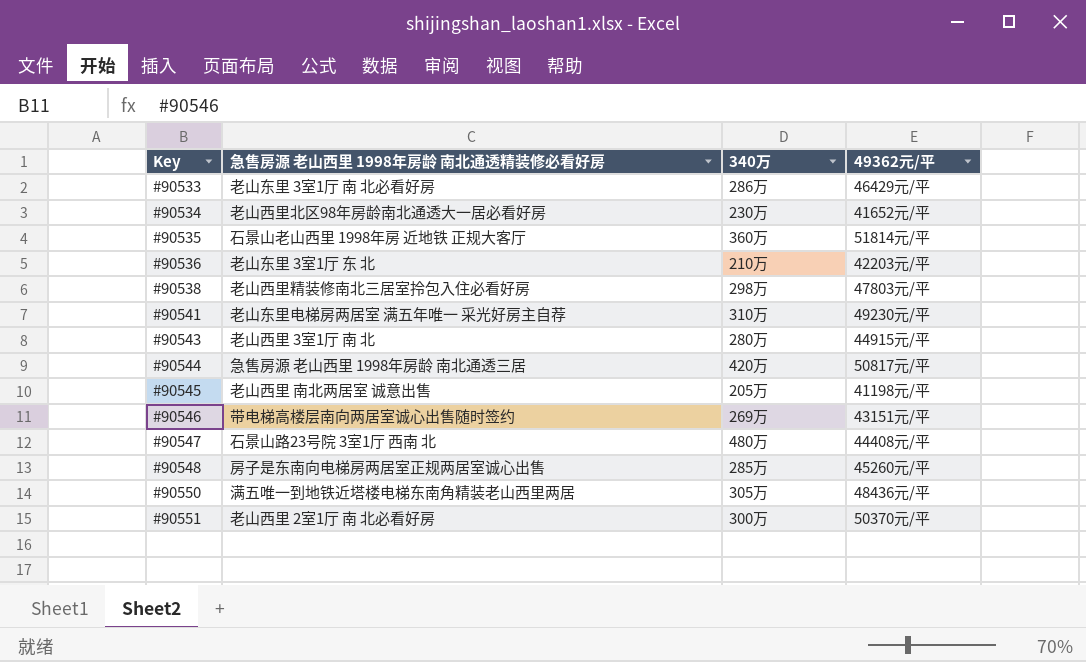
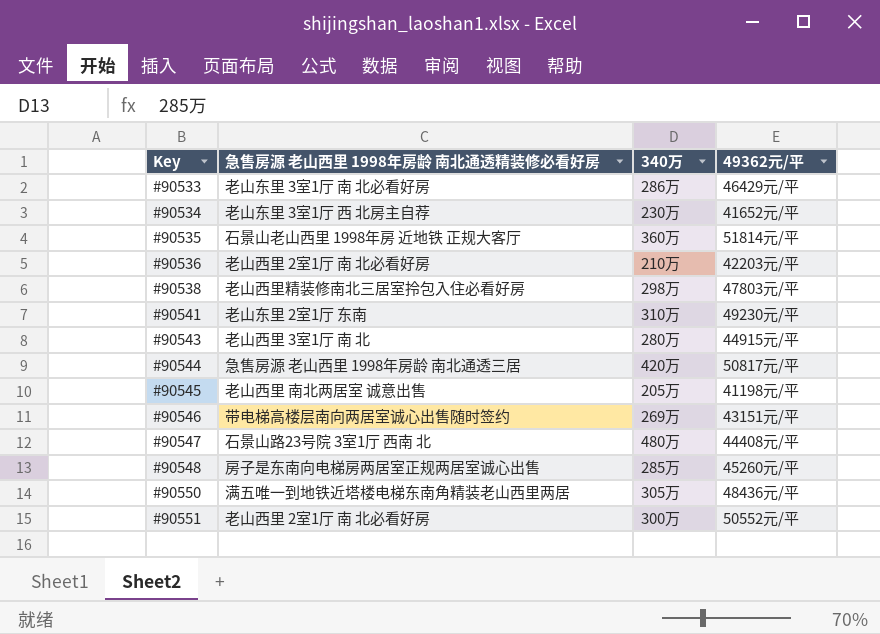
#90534 | 急售房源 老山西里 1998年房龄 南北通透精装修必看好房: 老山西里北区98年房龄南北通透大一居必看好房 -> 老山东里 3室1厅 西 北房主自荐
#90536 | 急售房源 老山西里 1998年房龄 南北通透精装修必看好房: 老山东里 3室1厅 东 北 -> 老山西里 2室1厅 南 北必看好房
#90541 | 急售房源 老山西里 1998年房龄 南北通透精装修必看好房: 老山东里电梯房两居室 满五年唯一 采光好房主自荐 -> 老山东里 2室1厅 东南
#90551 | 49362元/平: 50370元/平 -> 50552元/平

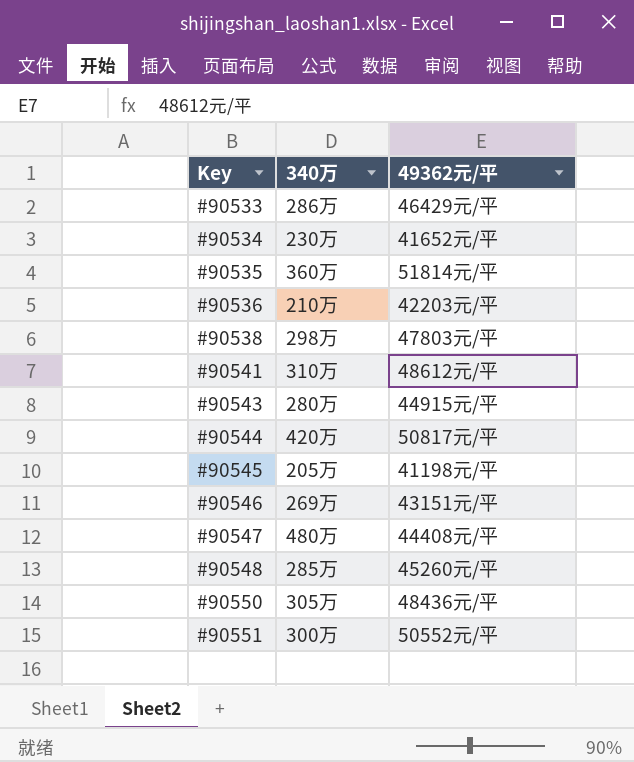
column 急售房源 老山西里 1998年房龄 南北通透精装修必看好房 | position: 2 -> none
#90541 | 49362元/平: 49230元/平 -> 48612元/平

